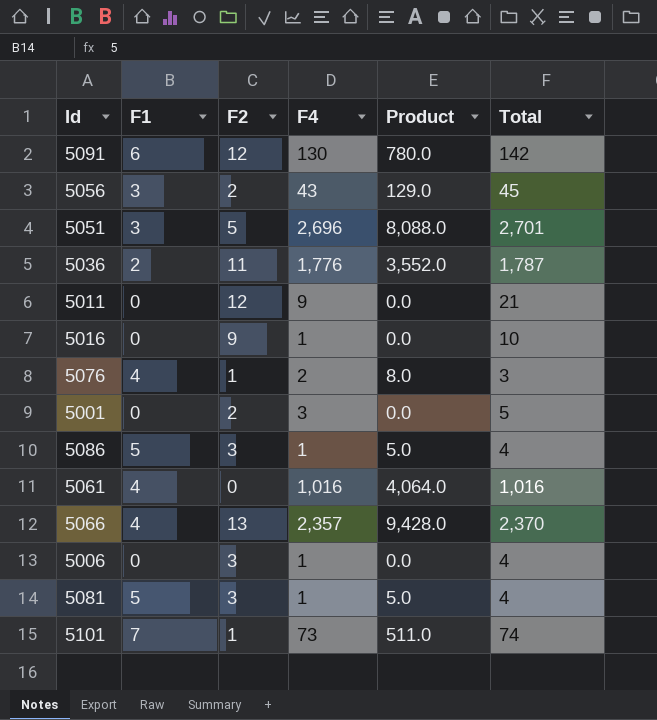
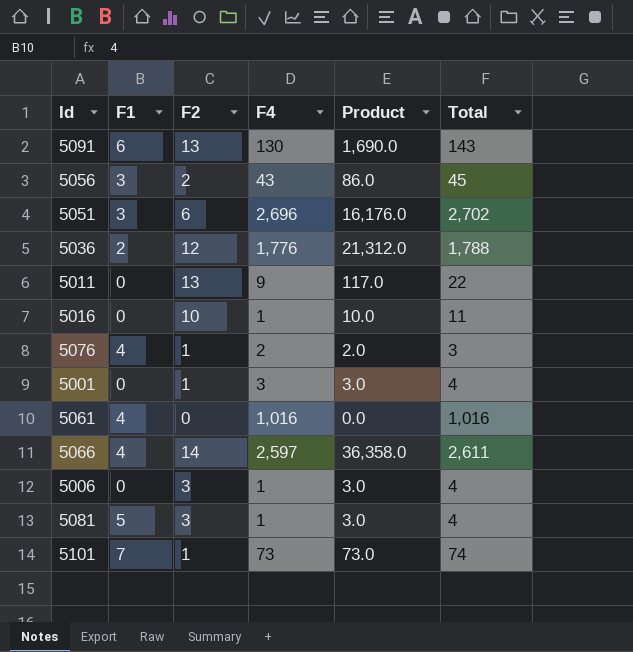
column Product | formula: [F1] * [F4] -> [F2] * [F4]
row 5086: 5 | 3 | 1 | 5.0 | 4 -> none
5091 | F2: 12 -> 13
5091 | Total: 142 -> 143
5051 | F2: 5 -> 6
5051 | Total: 2,701 -> 2,702
5036 | F2: 11 -> 12
5036 | Total: 1,787 -> 1,788
5011 | F2: 12 -> 13
5011 | Total: 21 -> 22
5016 | F2: 9 -> 10
5016 | Total: 10 -> 11
5001 | F2: 2 -> 1
5001 | Total: 5 -> 4
5066 | F2: 13 -> 14
5066 | F4: 2,357 -> 2,597
5066 | Total: 2,370 -> 2,611

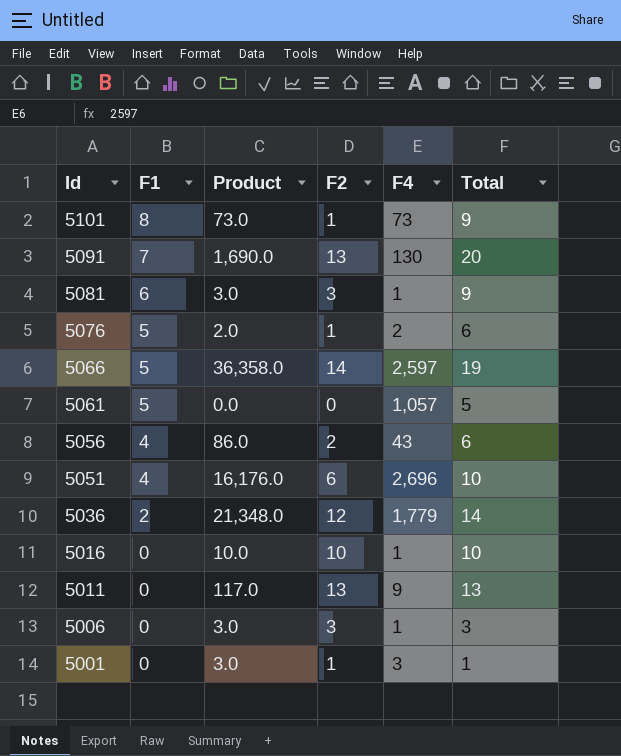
row order: none -> Id descending
column Product | position: 5 -> 3
column Total | formula: [F2] + [F4] -> [F1] + [F2]
5101 | F1: 7 -> 8
5091 | F1: 6 -> 7
5081 | F1: 5 -> 6
5076 | F1: 4 -> 5
5066 | F1: 4 -> 5
5061 | F1: 4 -> 5
5061 | F4: 1,016 -> 1,057
5056 | F1: 3 -> 4
5051 | F1: 3 -> 4
5036 | Product: 21,312.0 -> 21,348.0
5036 | F4: 1,776 -> 1,779

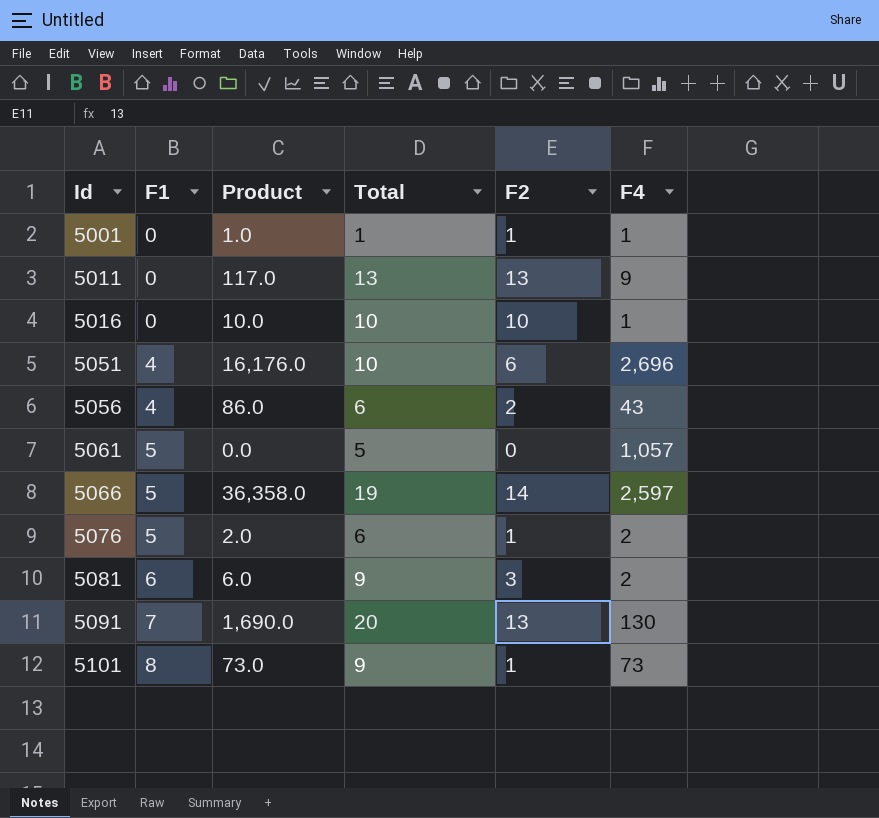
row order: Id descending -> Id ascending
column Total | position: 6 -> 4
row 5036: 2 | 21,348.0 | 12 | 1,779 | 14 -> none
row 5006: 0 | 3.0 | 3 | 1 | 3 -> none
5001 | Product: 3.0 -> 1.0
5001 | F4: 3 -> 1
5081 | Product: 3.0 -> 6.0
5081 | F4: 1 -> 2

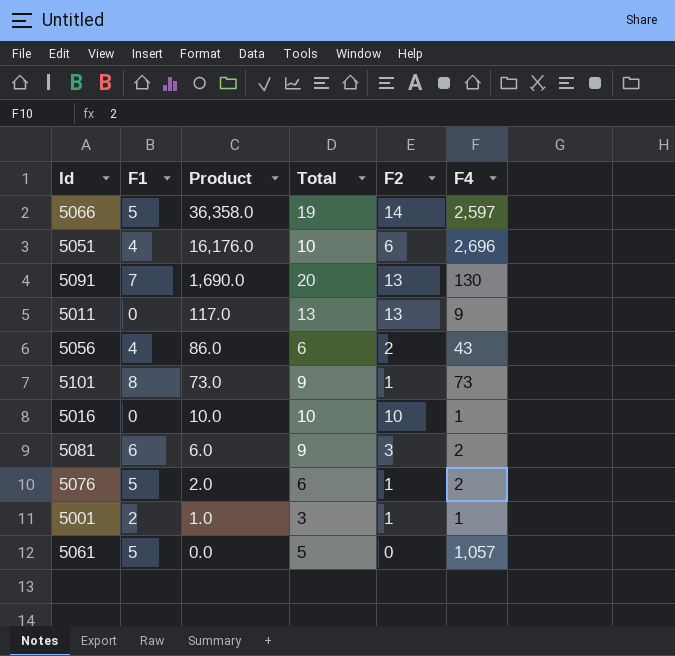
row order: Id ascending -> Product descending
5001 | F1: 0 -> 2
5001 | Total: 1 -> 3

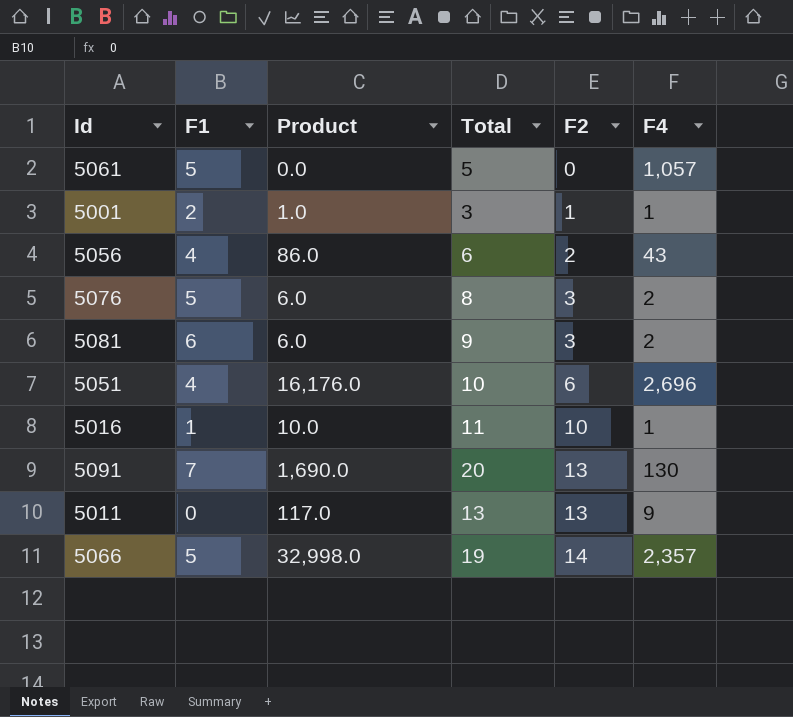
row order: Product descending -> F2 ascending
row 5101: 8 | 73.0 | 9 | 1 | 73 -> none
5076 | Product: 2.0 -> 6.0
5076 | Total: 6 -> 8
5076 | F2: 1 -> 3
5016 | F1: 0 -> 1
5016 | Total: 10 -> 11
5066 | Product: 36,358.0 -> 32,998.0
5066 | F4: 2,597 -> 2,357

